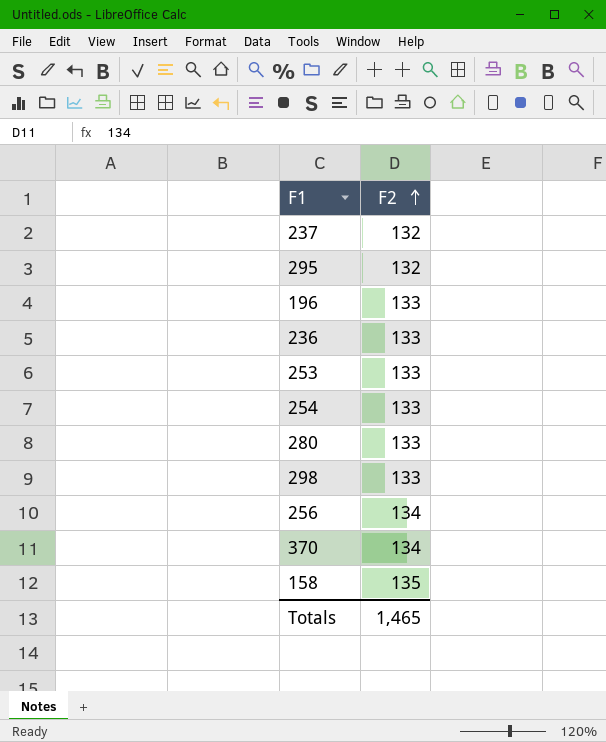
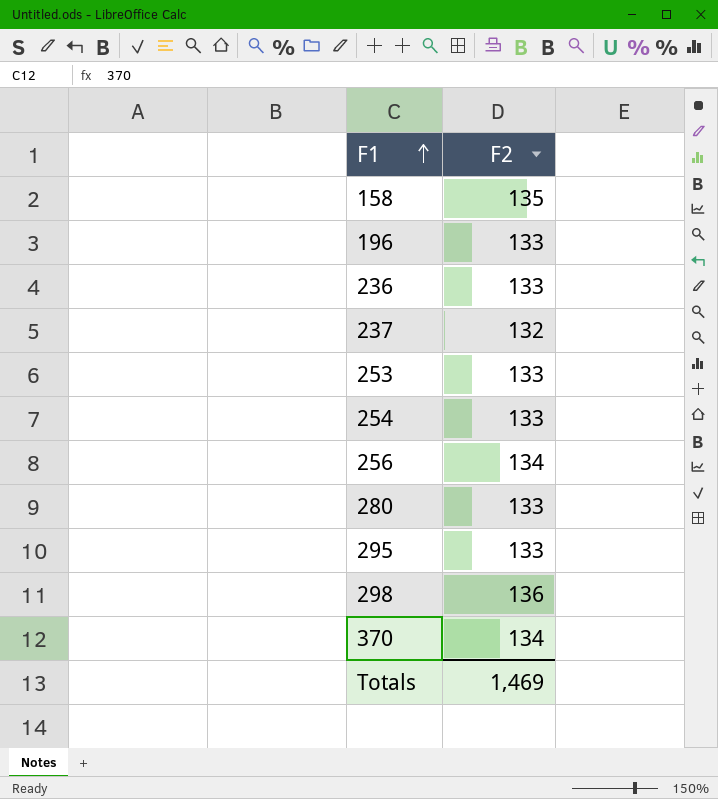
row order: F2 ascending -> F1 ascending
295 | F2: 132 -> 133
298 | F2: 133 -> 136
Totals | F2: 1,465 -> 1,469

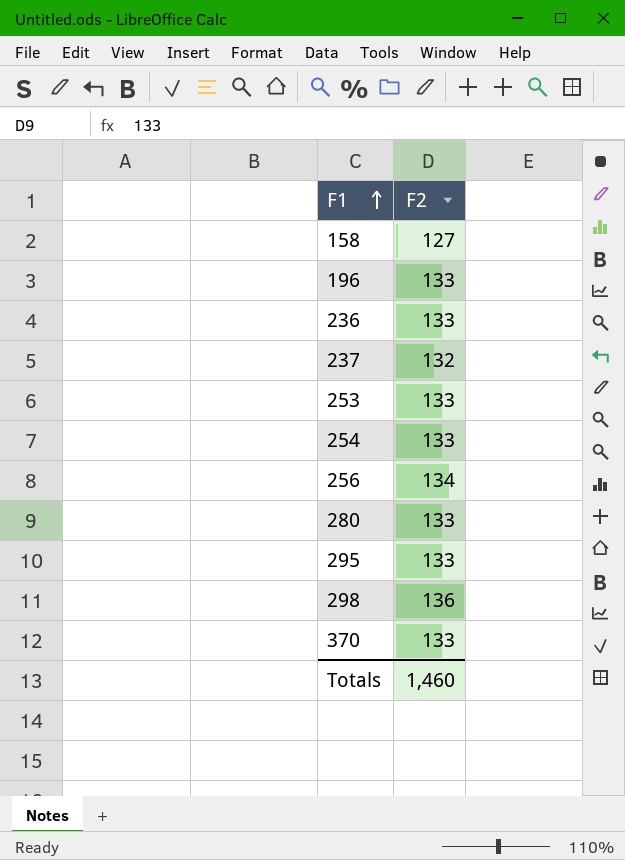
158 | F2: 135 -> 127
370 | F2: 134 -> 133
Totals | F2: 1,469 -> 1,460

